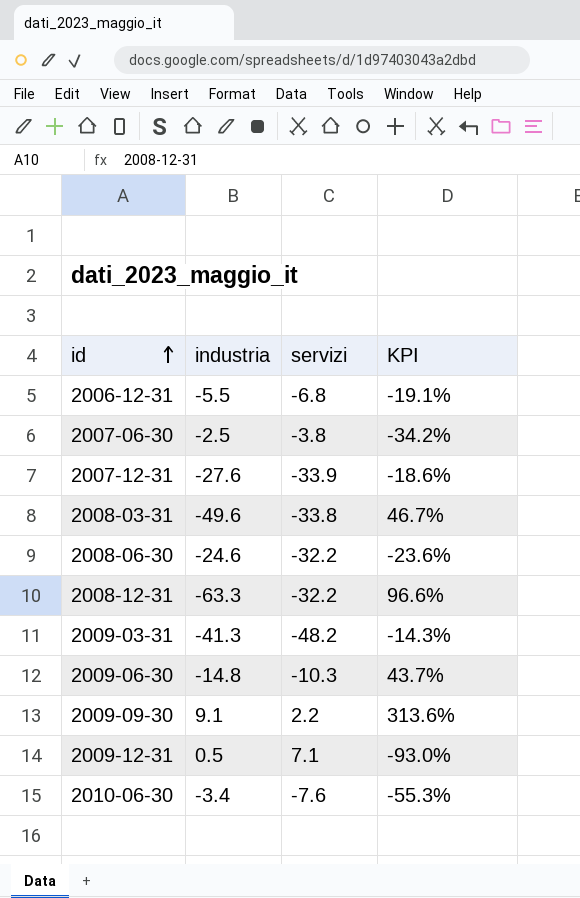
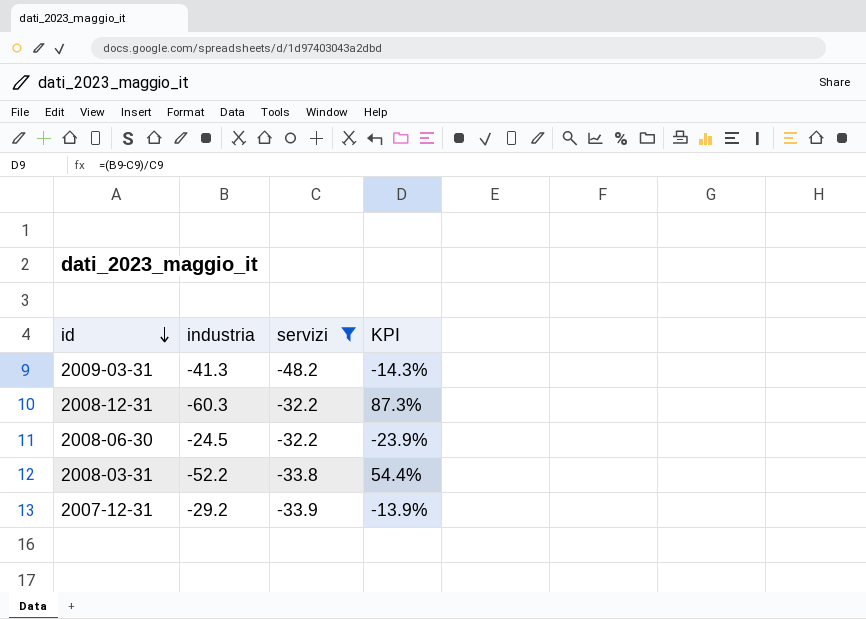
filter: none -> servizi <= -32.2
row order: id ascending -> id descending
2008-12-31 | industria: -63.3 -> -60.3
2008-12-31 | KPI: 96.6% -> 87.3%
2008-06-30 | industria: -24.6 -> -24.5
2008-06-30 | KPI: -23.6% -> -23.9%
2008-03-31 | industria: -49.6 -> -52.2
2008-03-31 | KPI: 46.7% -> 54.4%
2007-12-31 | industria: -27.6 -> -29.2
2007-12-31 | KPI: -18.6% -> -13.9%

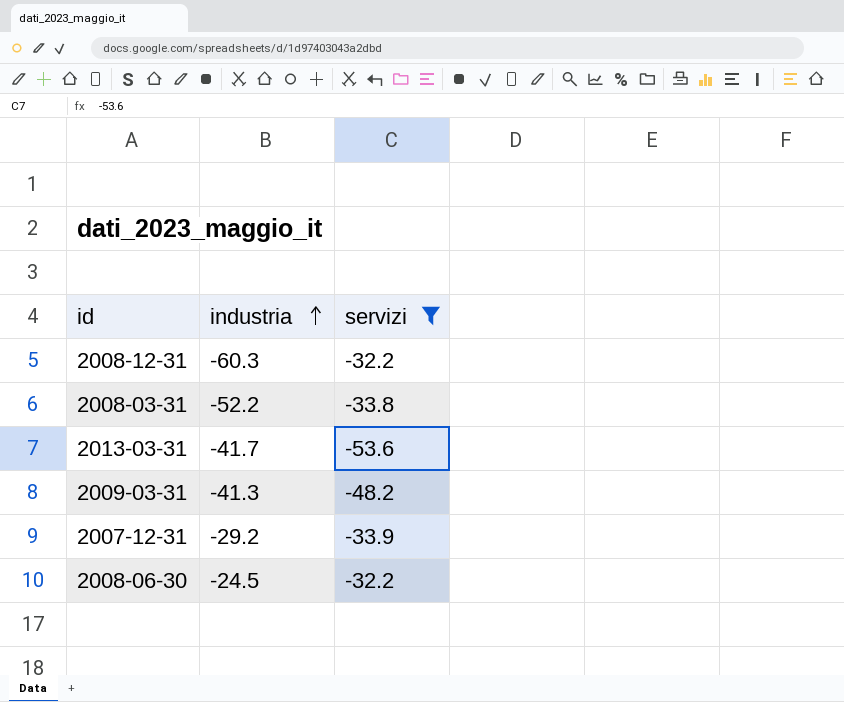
row order: id descending -> industria ascending
column KPI | formula: ([industria] - [servizi]) / [servizi] -> none
row 2013-03-31: none -> -41.7 | -53.6

